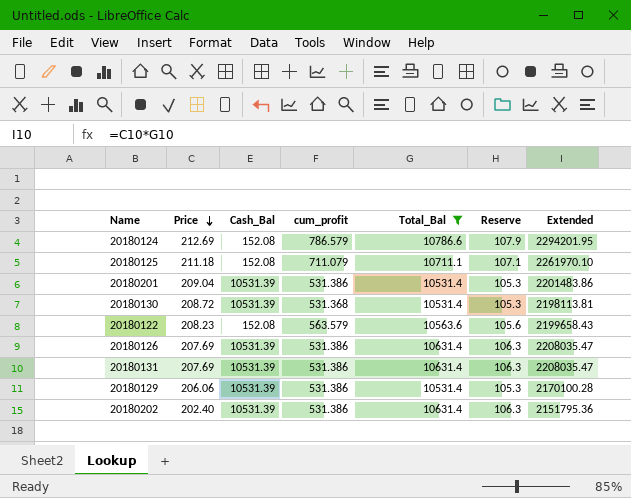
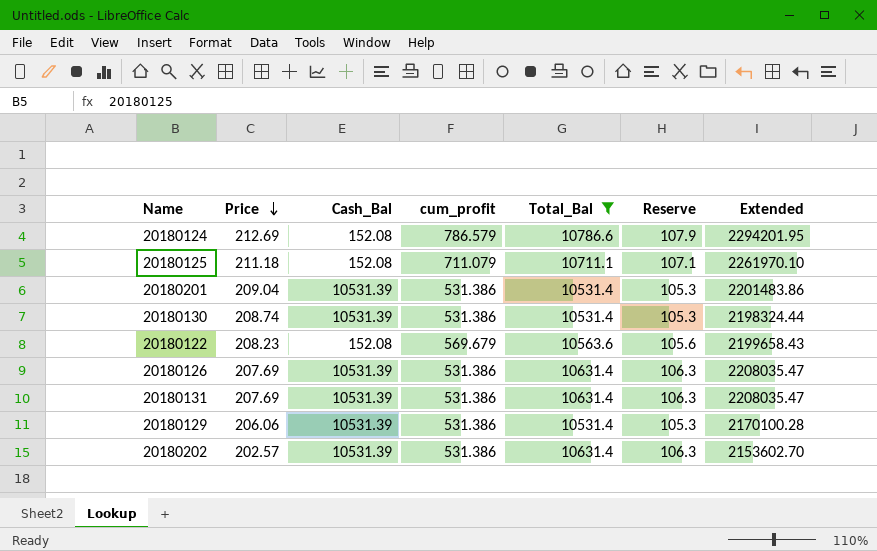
20180130 | Price: 208.72 -> 208.74
20180130 | cum_profit: 531.368 -> 531.386
20180130 | Extended: 2198113.81 -> 2198324.44
20180122 | cum_profit: 563.579 -> 569.679
20180202 | Price: 202.40 -> 202.57
20180202 | Extended: 2151795.36 -> 2153602.70

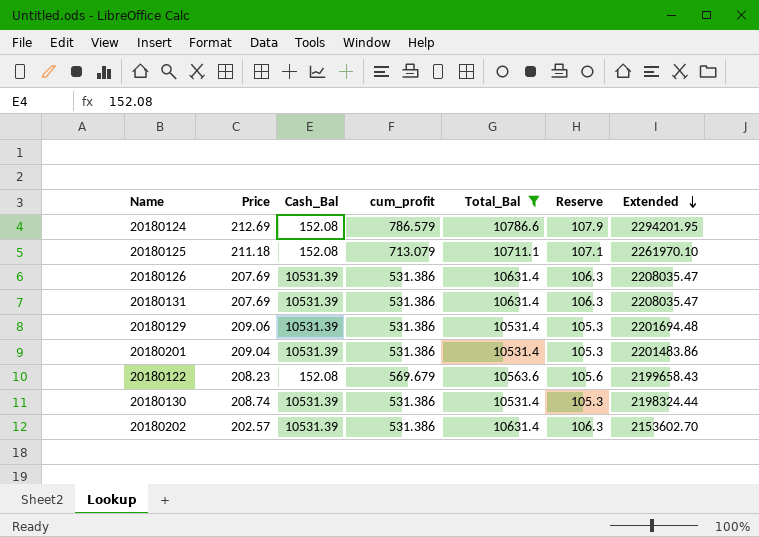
row order: Price descending -> Extended descending
20180125 | cum_profit: 711.079 -> 713.079
20180129 | Price: 206.06 -> 209.06
20180129 | Extended: 2170100.28 -> 2201694.48

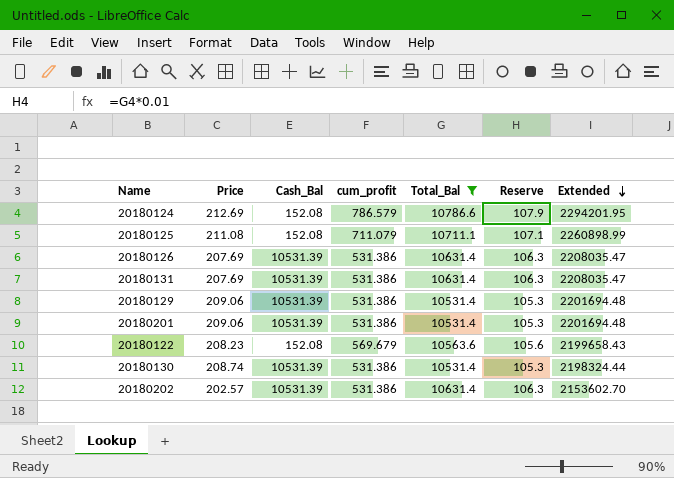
20180125 | Price: 211.18 -> 211.08
20180125 | cum_profit: 713.079 -> 711.079
20180125 | Extended: 2261970.10 -> 2260898.99
20180201 | Price: 209.04 -> 209.06
20180201 | Extended: 2201483.86 -> 2201694.48

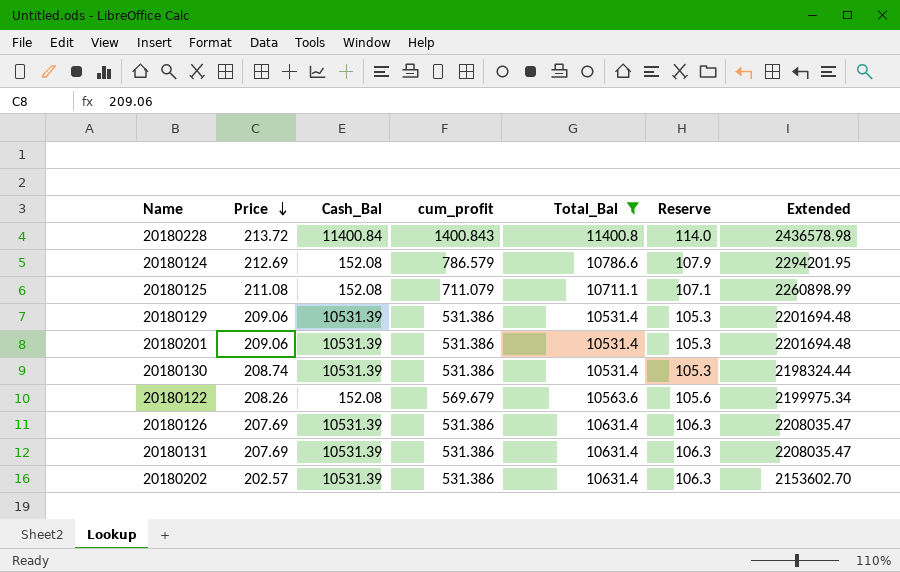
row order: Extended descending -> Price descending
row 20180228: none -> 213.72 | 11400.84 | 1400.843 | 11400.8 | 114.0 | 2436578.98
20180122 | Price: 208.23 -> 208.26
20180122 | Extended: 2199658.43 -> 2199975.34

